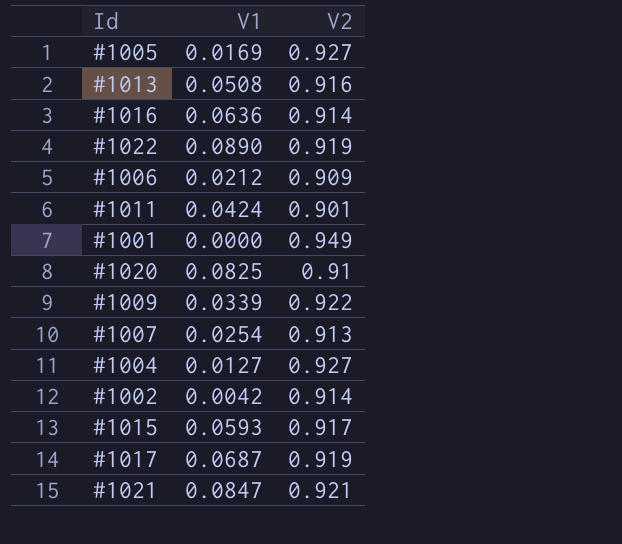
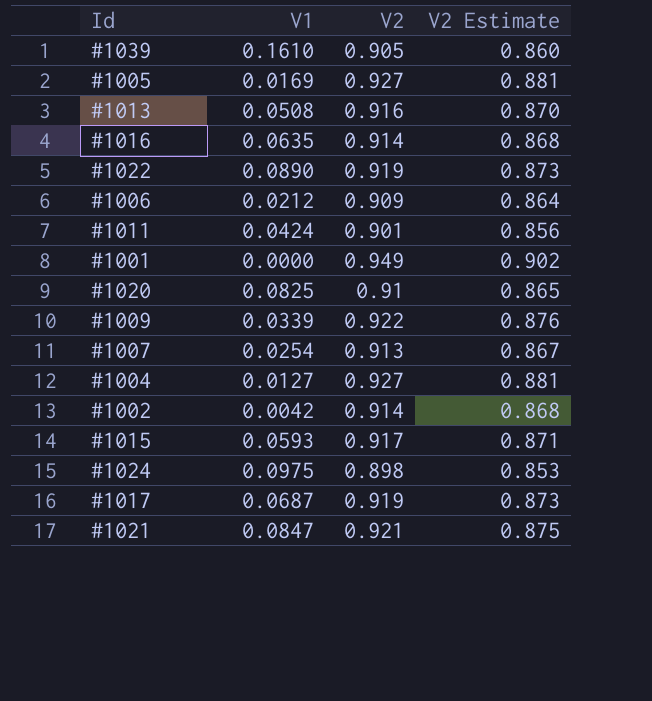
column V2 Estimate | formula: none -> [V2] * 0.95
row #1039: none -> 0.1610 | 0.905 | 0.860
#1016 | V1: 0.0636 -> 0.0635
row #1024: none -> 0.0975 | 0.898 | 0.853

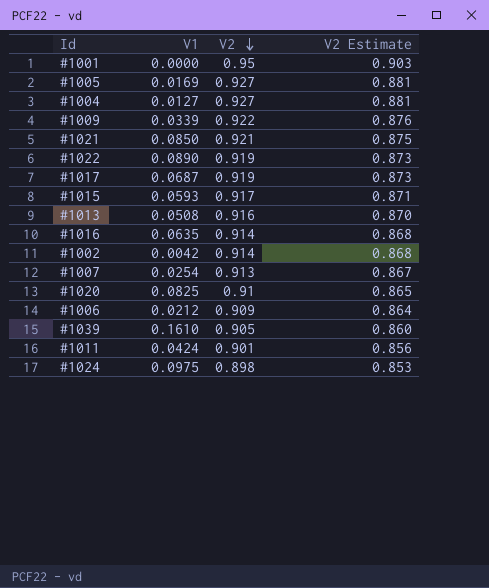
row order: none -> V2 descending
#1001 | V2: 0.949 -> 0.95
#1001 | V2 Estimate: 0.902 -> 0.903
#1021 | V1: 0.0847 -> 0.0850

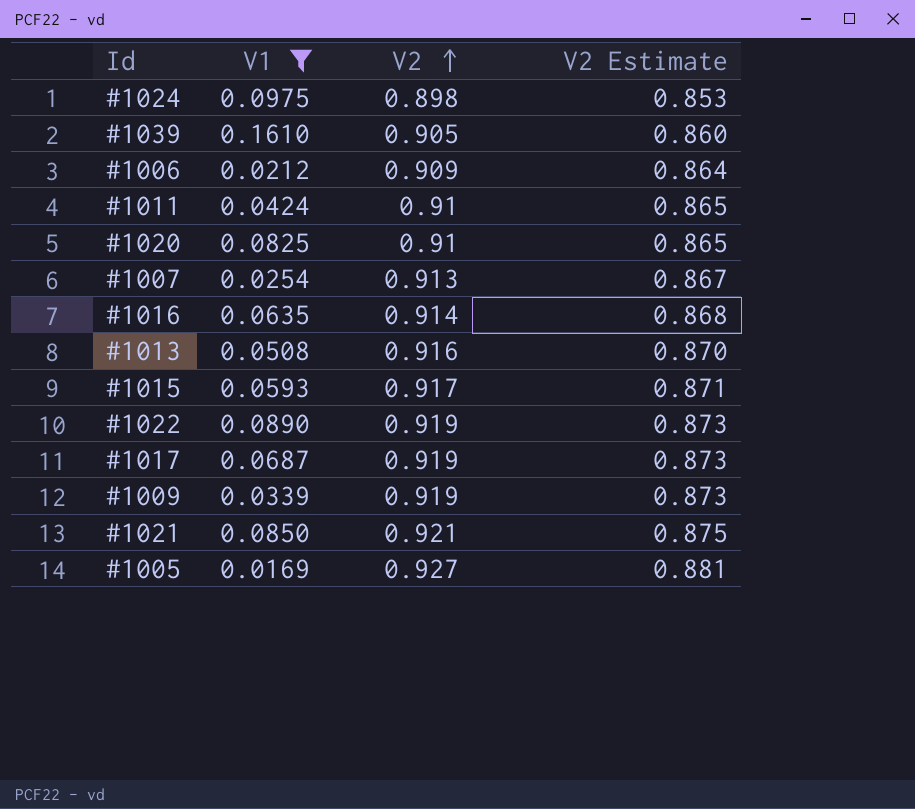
filter: none -> V1 >= 0.0169
row order: V2 descending -> V2 ascending
#1011 | V2: 0.901 -> 0.91
#1011 | V2 Estimate: 0.856 -> 0.865
#1009 | V2: 0.922 -> 0.919
#1009 | V2 Estimate: 0.876 -> 0.873

